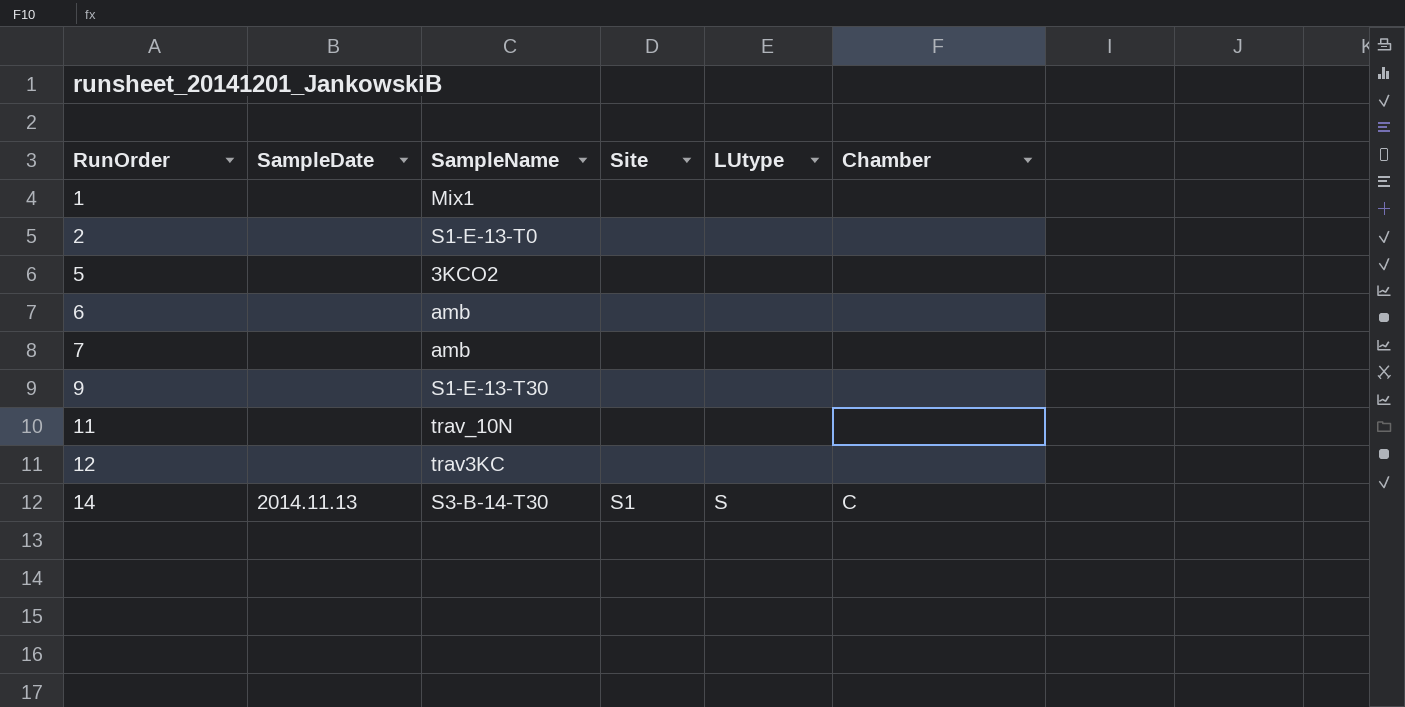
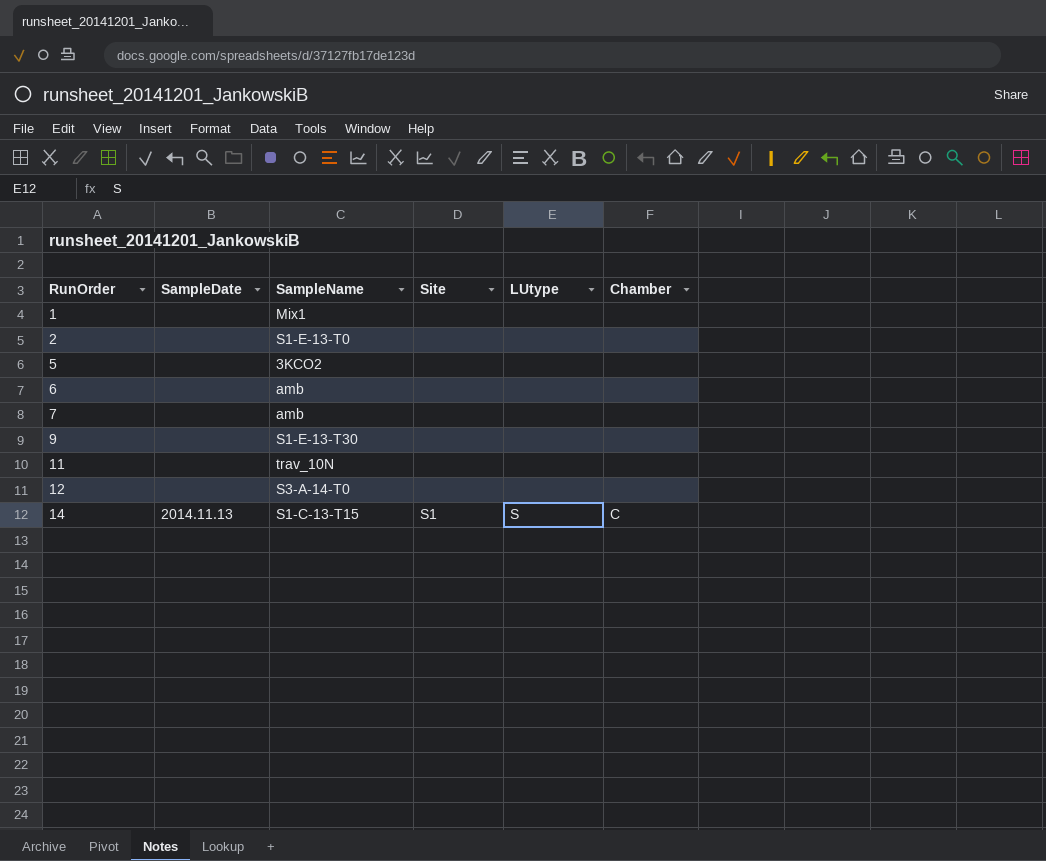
12 | SampleName: trav3KC -> S3-A-14-T0
14 | SampleName: S3-B-14-T30 -> S1-C-13-T15

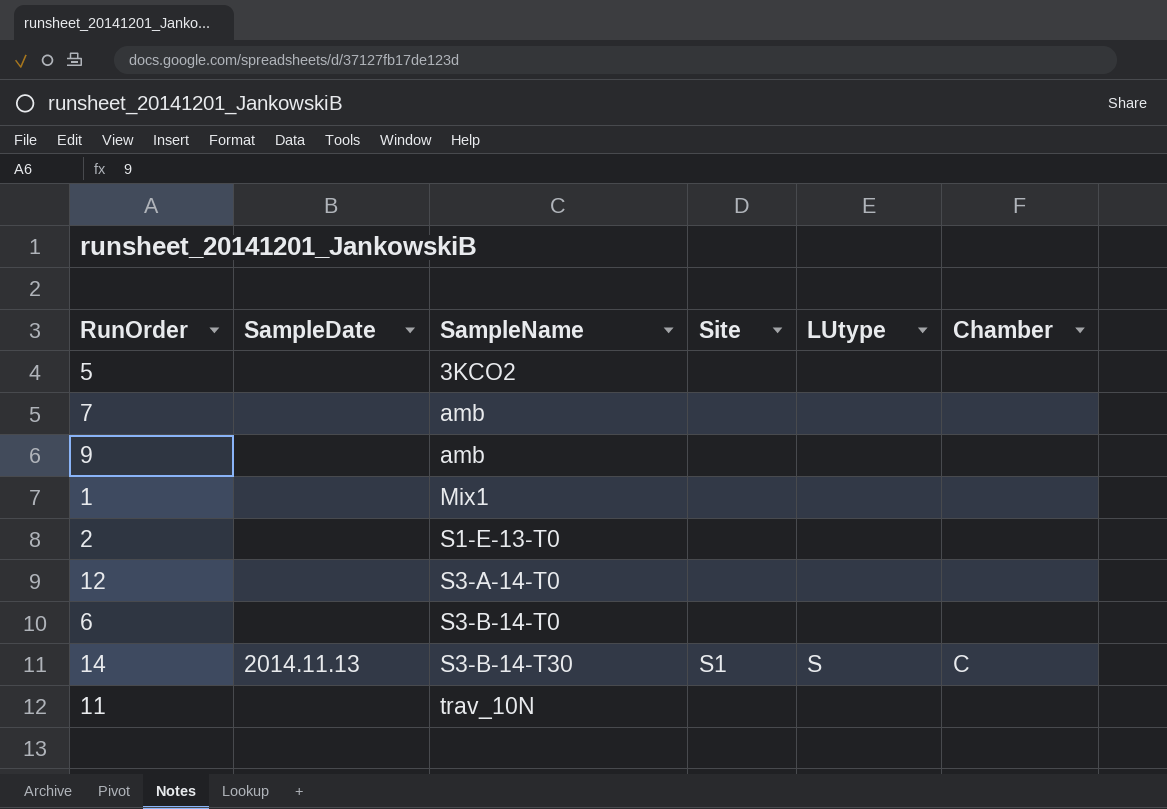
row order: RunOrder ascending -> SampleName ascending
9 | SampleName: S1-E-13-T30 -> amb
6 | SampleName: amb -> S3-B-14-T0
14 | SampleName: S1-C-13-T15 -> S3-B-14-T30

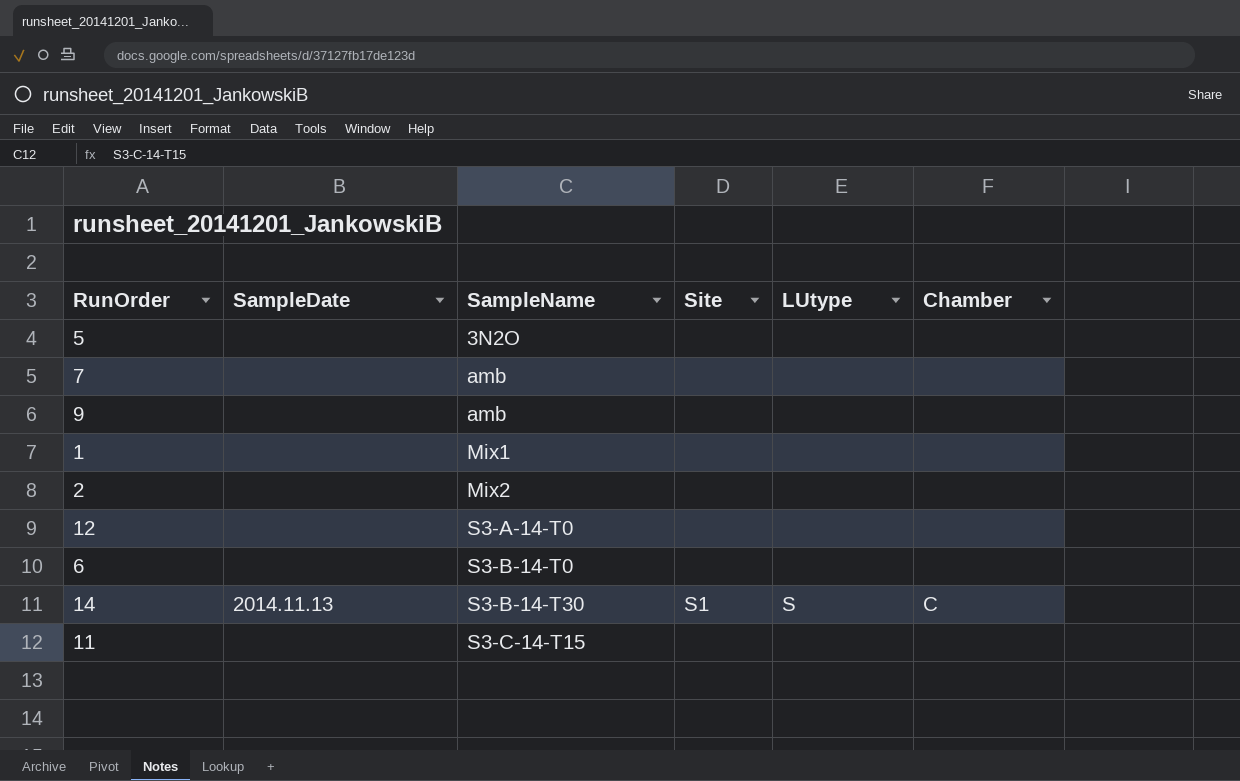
5 | SampleName: 3KCO2 -> 3N2O
2 | SampleName: S1-E-13-T0 -> Mix2
11 | SampleName: trav_10N -> S3-C-14-T15

